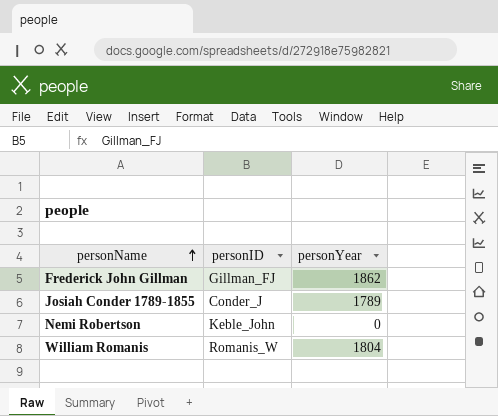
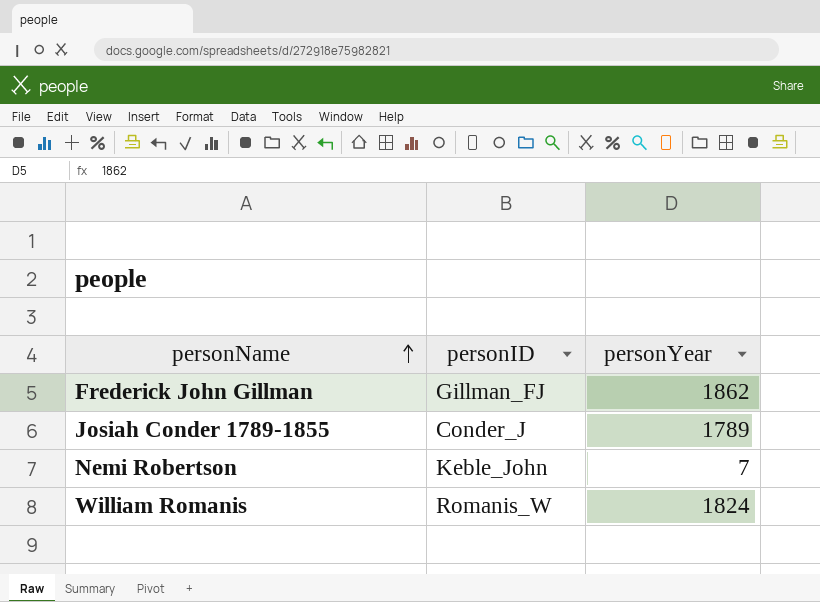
Nemi Robertson | personYear: 0 -> 7
William Romanis | personYear: 1804 -> 1824

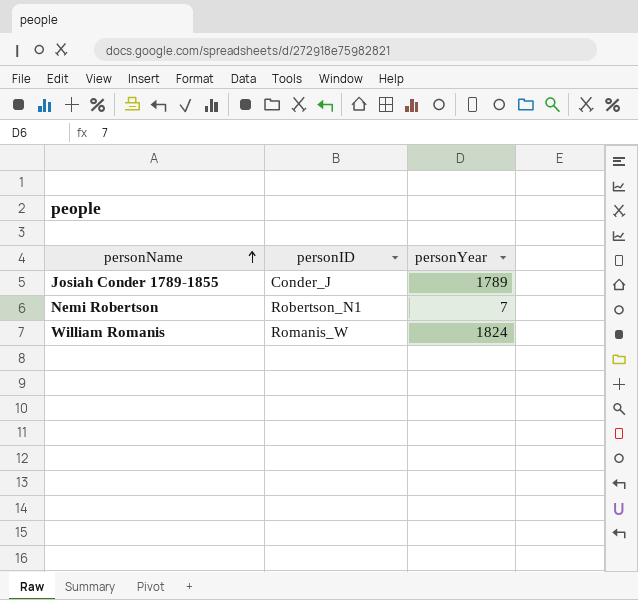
row Frederick John Gillman: Gillman_FJ | 1862 -> none
Nemi Robertson | personID: Keble_John -> Robertson_N1

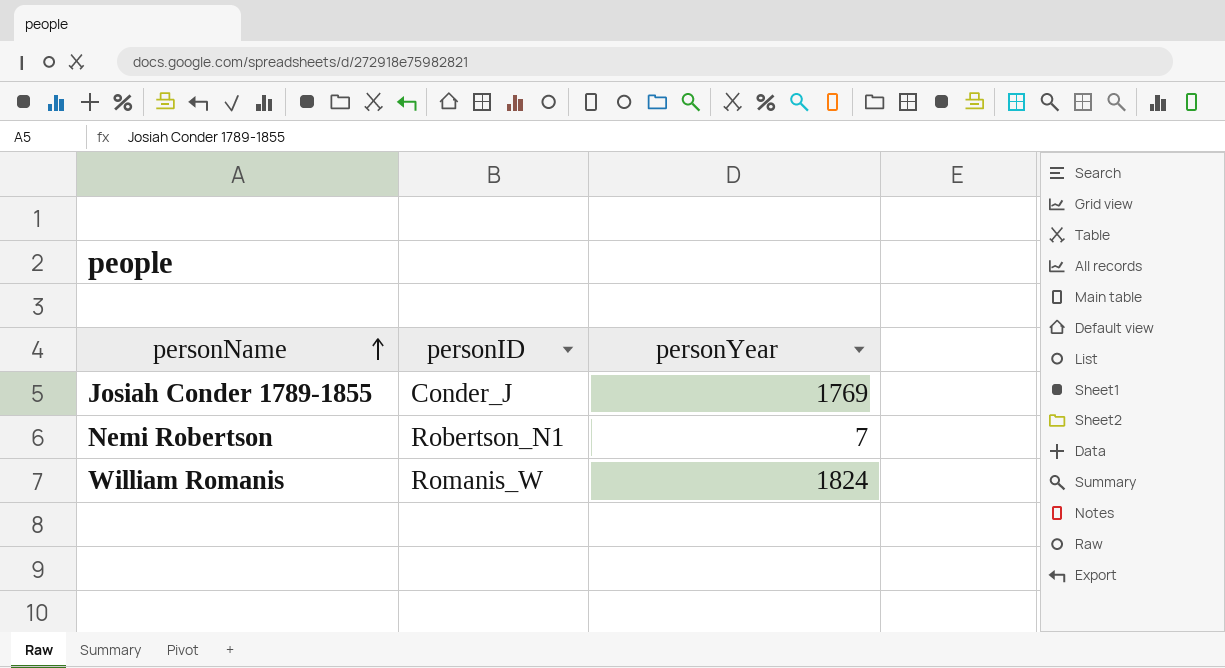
Josiah Conder 1789-1855 | personYear: 1789 -> 1769

